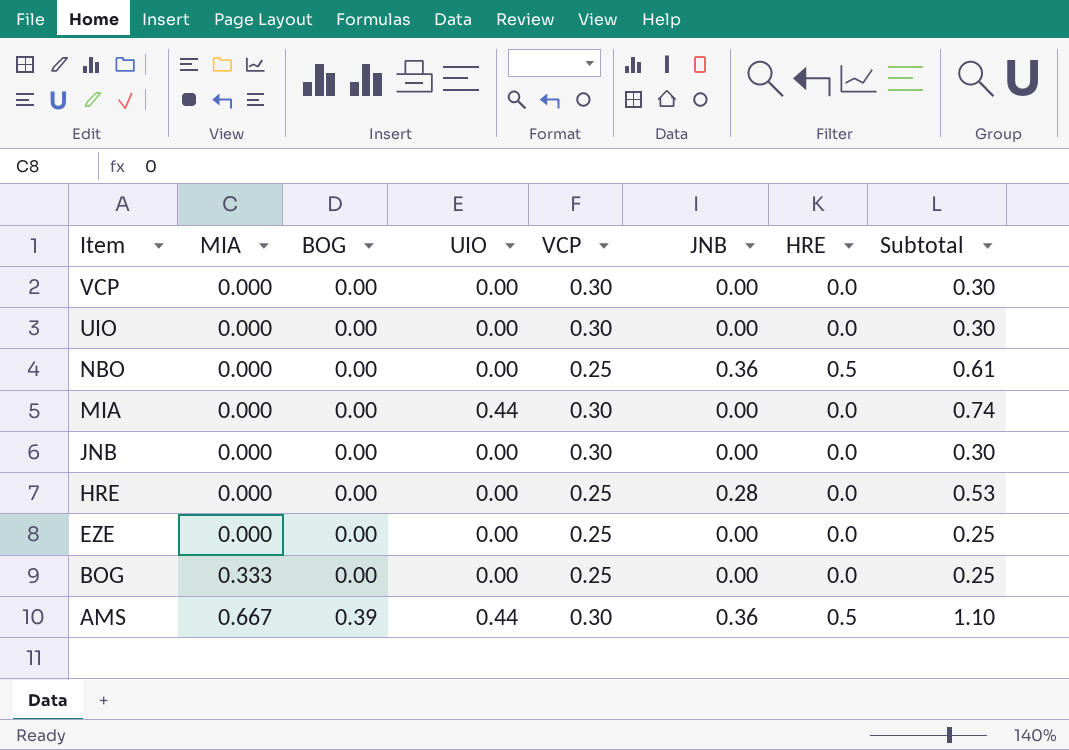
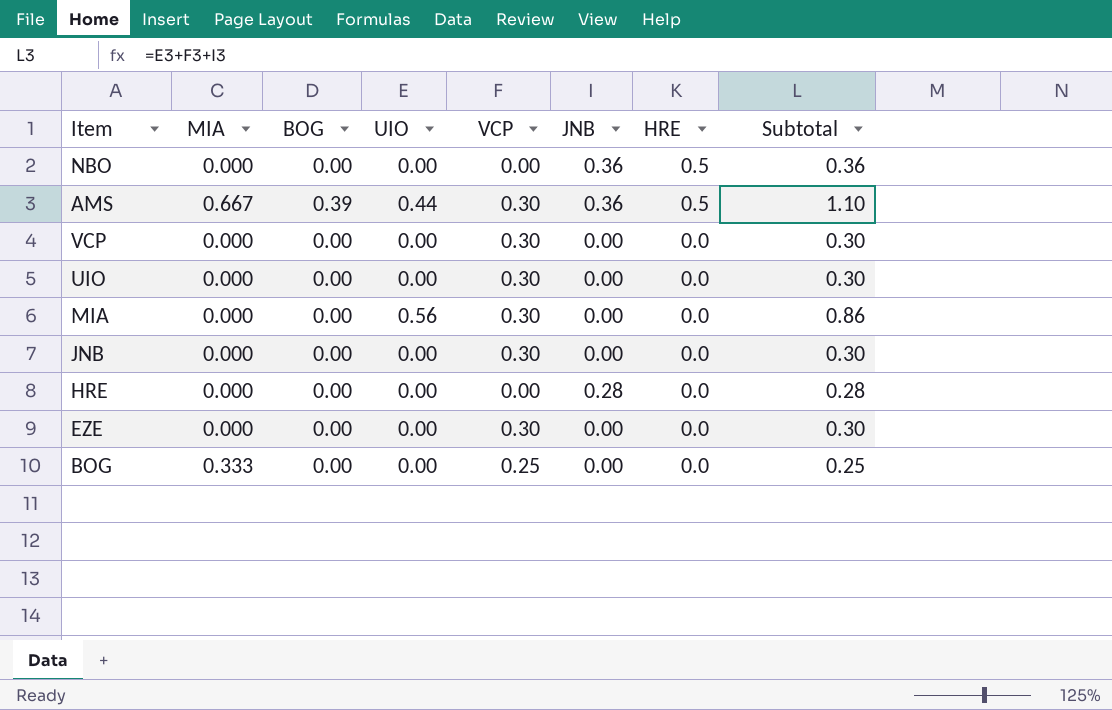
row order: Item descending -> HRE descending
NBO | VCP: 0.25 -> 0.00
NBO | Subtotal: 0.61 -> 0.36
MIA | UIO: 0.44 -> 0.56
MIA | Subtotal: 0.74 -> 0.86
HRE | VCP: 0.25 -> 0.00
HRE | Subtotal: 0.53 -> 0.28
EZE | VCP: 0.25 -> 0.30
EZE | Subtotal: 0.25 -> 0.30

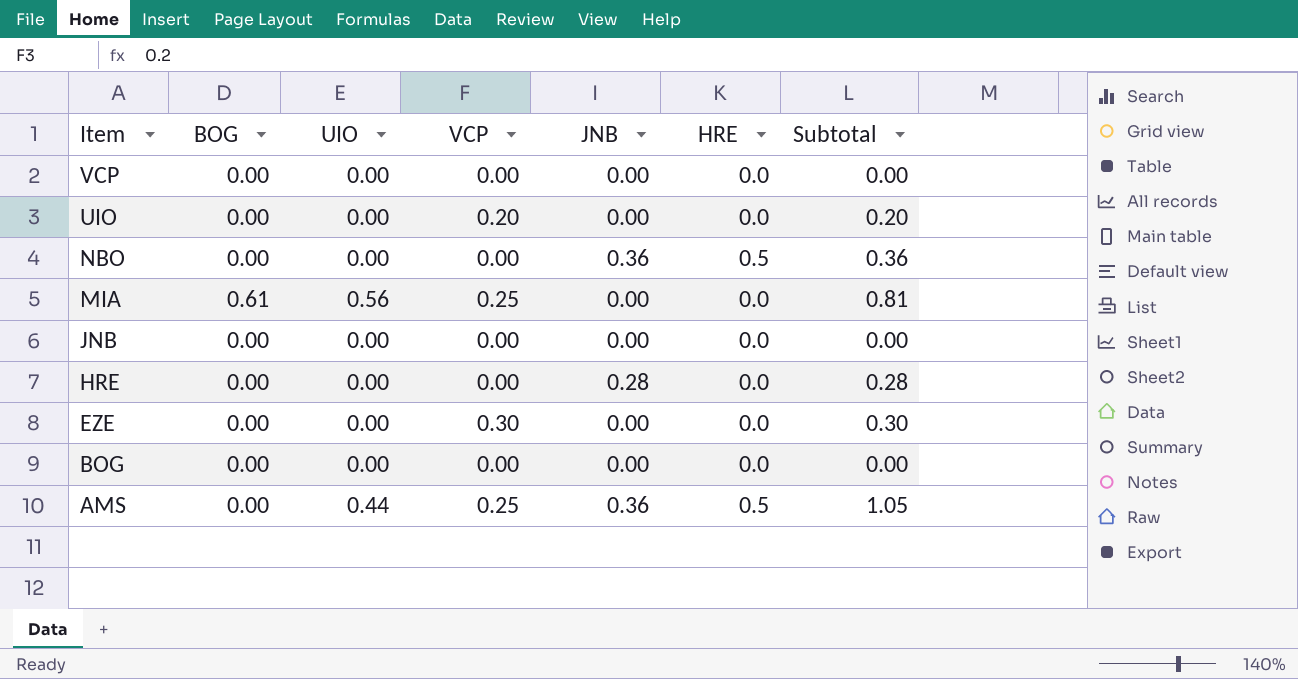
row order: HRE descending -> Item descending
column MIA | position: 2 -> none
VCP | VCP: 0.30 -> 0.00
VCP | Subtotal: 0.30 -> 0.00
UIO | VCP: 0.30 -> 0.20
UIO | Subtotal: 0.30 -> 0.20
MIA | BOG: 0.00 -> 0.61
MIA | VCP: 0.30 -> 0.25
MIA | Subtotal: 0.86 -> 0.81
JNB | VCP: 0.30 -> 0.00
JNB | Subtotal: 0.30 -> 0.00
BOG | VCP: 0.25 -> 0.00
BOG | Subtotal: 0.25 -> 0.00
AMS | BOG: 0.39 -> 0.00
AMS | VCP: 0.30 -> 0.25
AMS | Subtotal: 1.10 -> 1.05

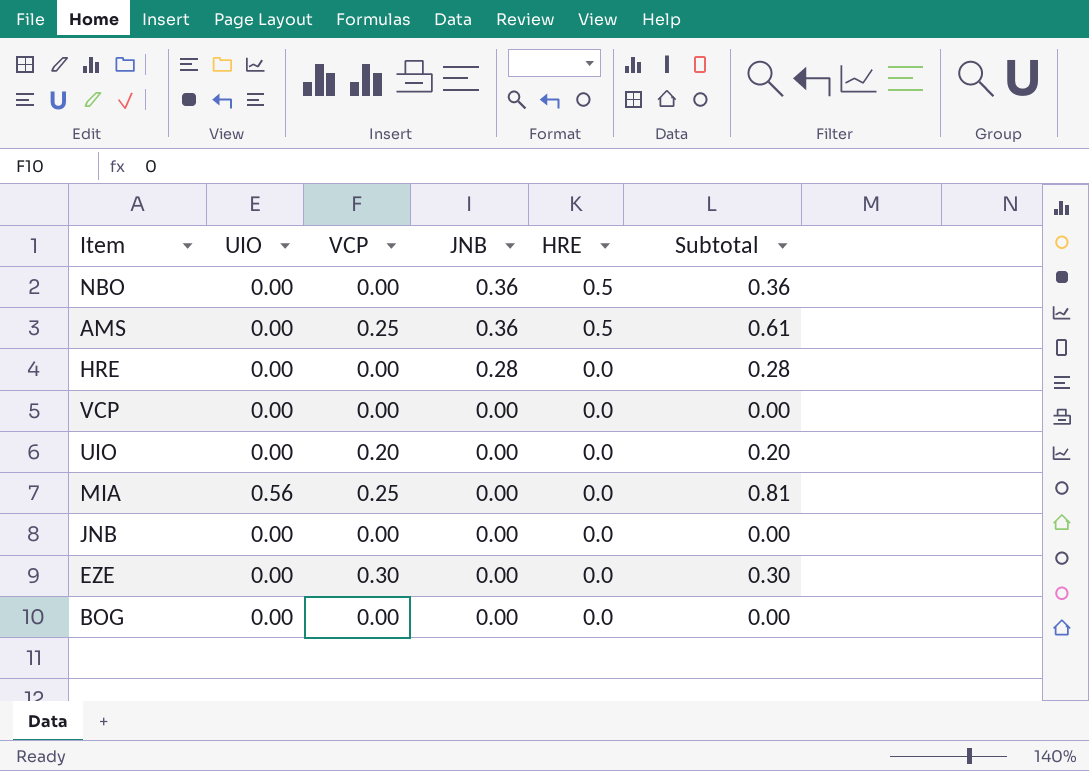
row order: Item descending -> JNB descending
column BOG | position: 2 -> none
AMS | UIO: 0.44 -> 0.00
AMS | Subtotal: 1.05 -> 0.61

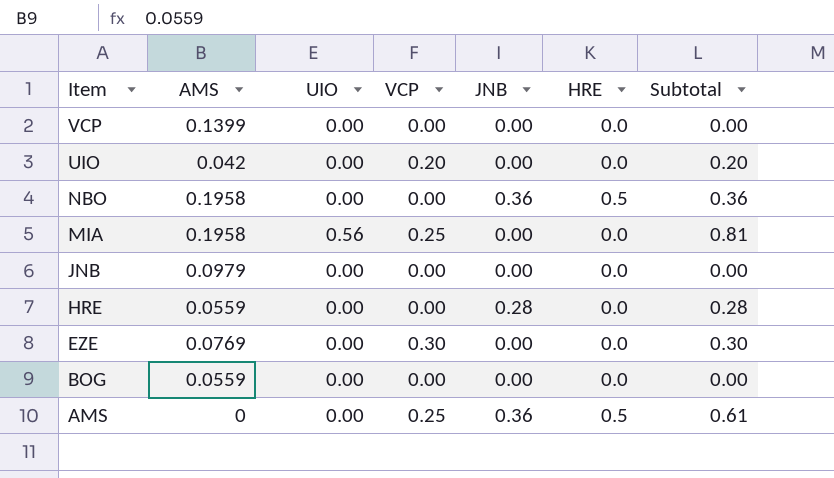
row order: JNB descending -> Item descending
column AMS | position: none -> 2

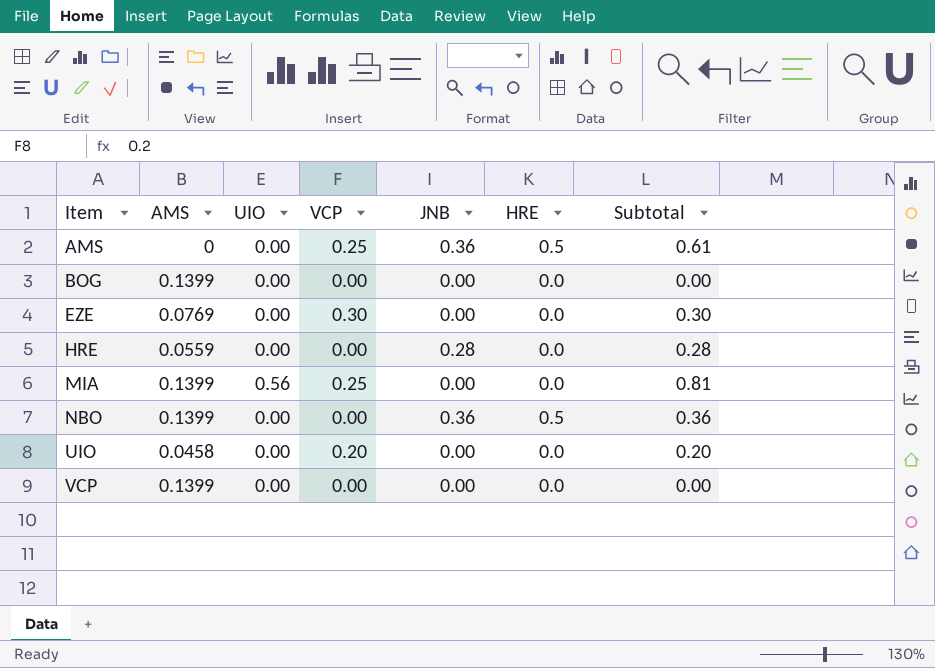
row order: Item descending -> Item ascending
row JNB: 0.0979 | 0.00 | 0.00 | 0.00 | 0.0 | 0.00 -> none
BOG | AMS: 0.0559 -> 0.1399
MIA | AMS: 0.1958 -> 0.1399
NBO | AMS: 0.1958 -> 0.1399
UIO | AMS: 0.042 -> 0.0458

